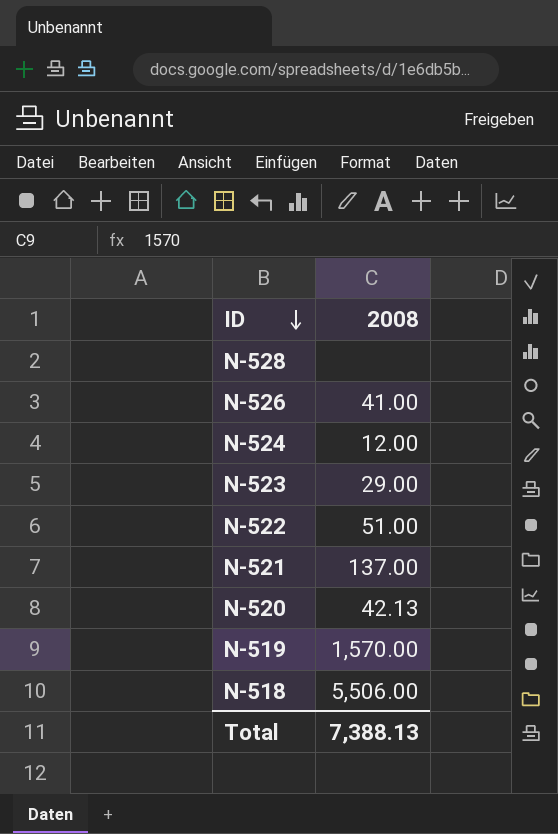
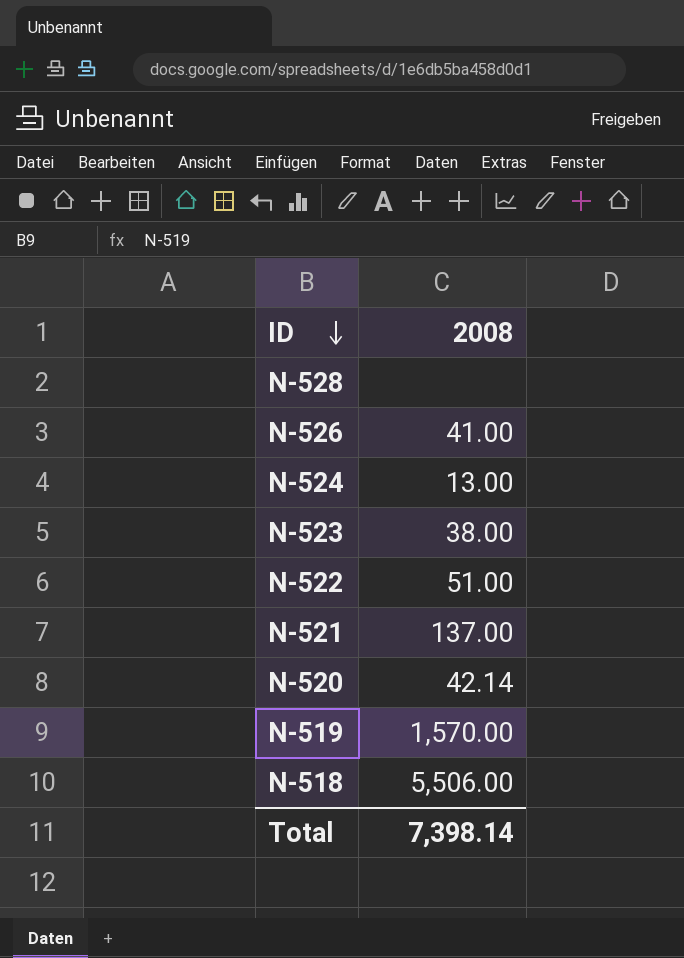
N-524 | 2008: 12.00 -> 13.00
N-523 | 2008: 29.00 -> 38.00
N-520 | 2008: 42.13 -> 42.14
Total | 2008: 7,388.13 -> 7,398.14

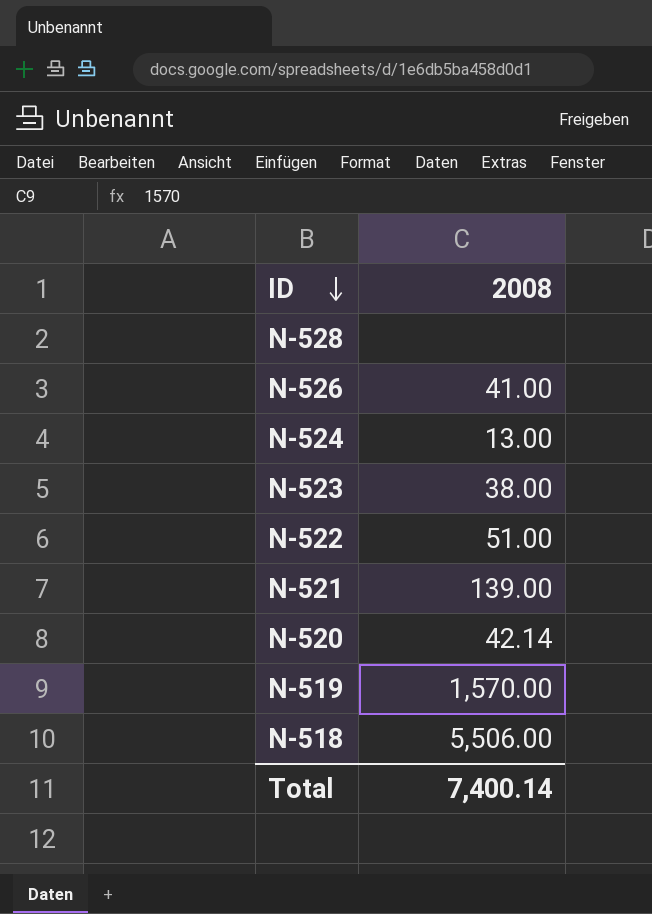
N-521 | 2008: 137.00 -> 139.00
Total | 2008: 7,398.14 -> 7,400.14

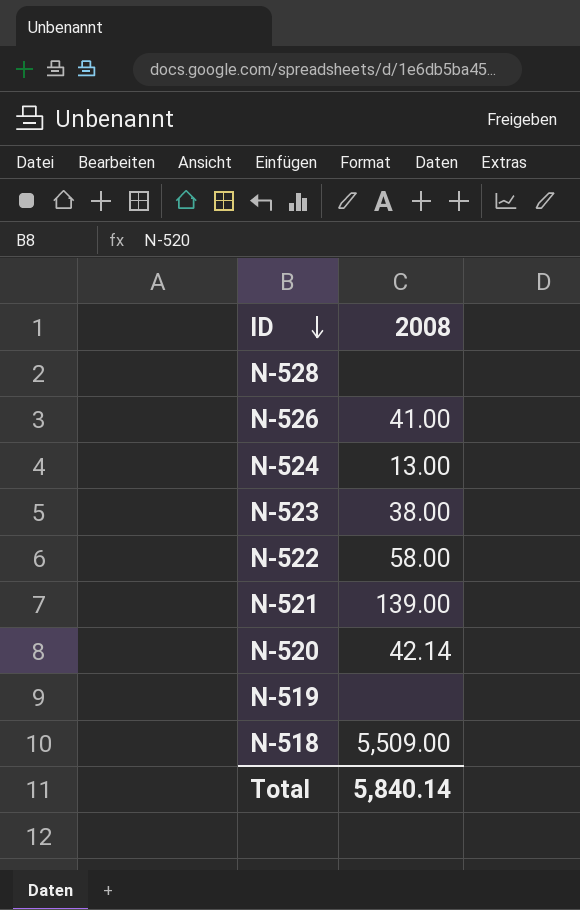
N-522 | 2008: 51.00 -> 58.00
N-519 | 2008: 1,570.00 -> none
N-518 | 2008: 5,506.00 -> 5,509.00
Total | 2008: 7,400.14 -> 5,840.14

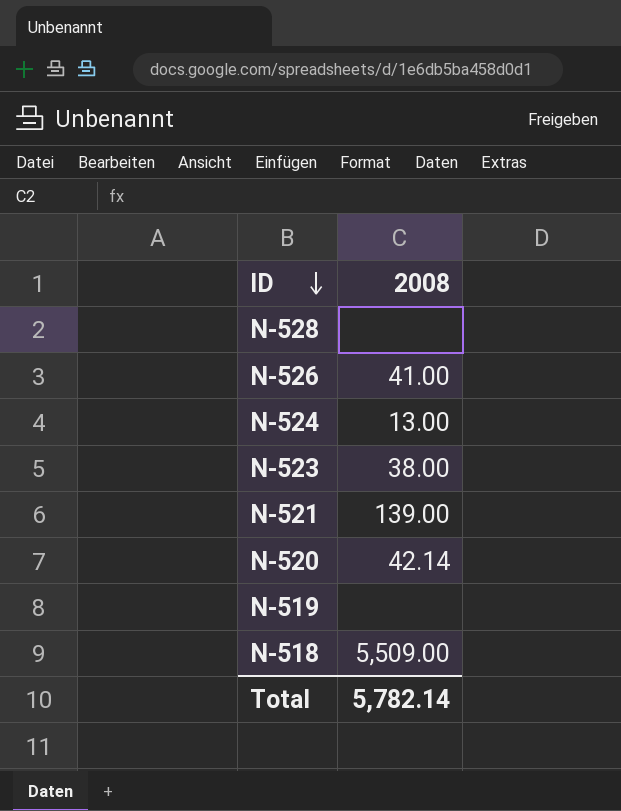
row N-522: 58.00 -> none
Total | 2008: 5,840.14 -> 5,782.14

